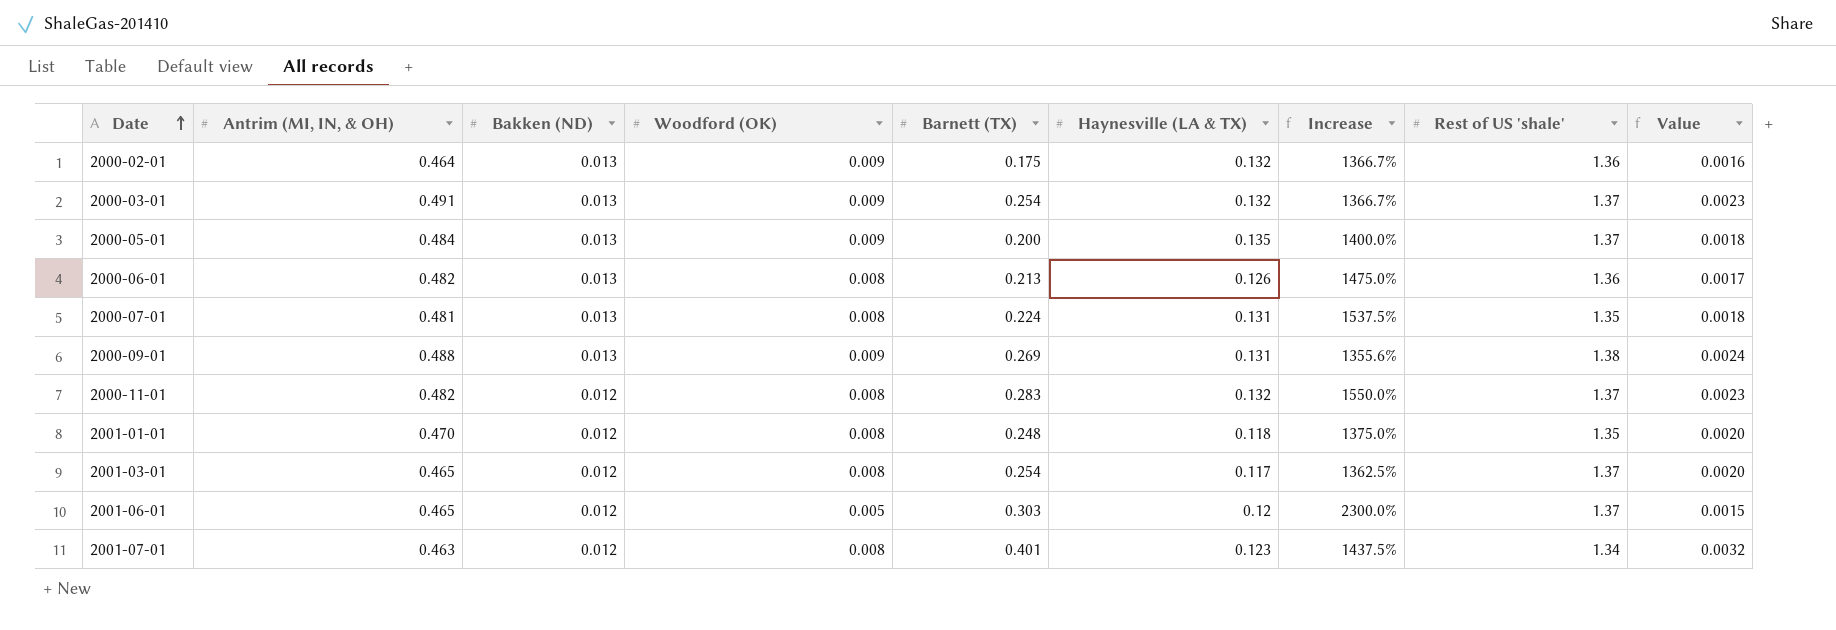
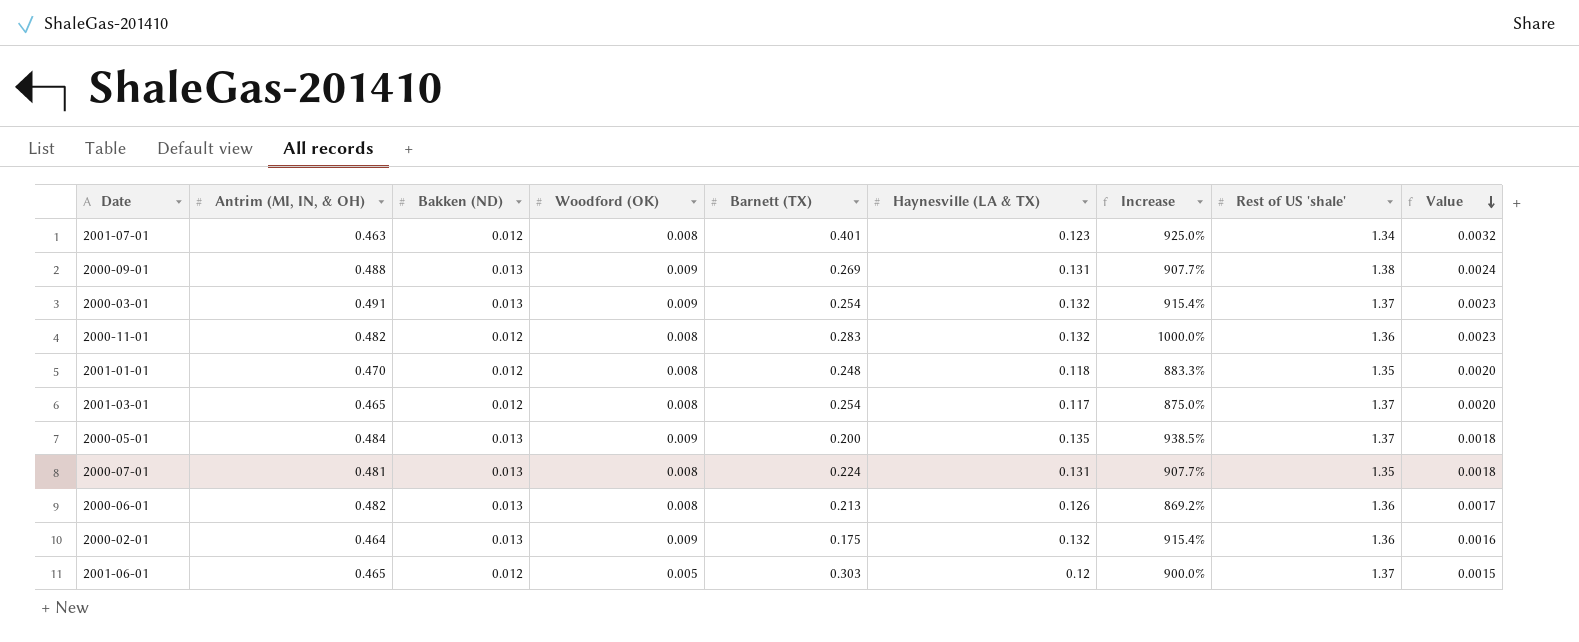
row order: Date ascending -> Value descending
column Increase | formula: ([Haynesville (LA & TX)] - [Woodford (OK)]) / [Woodford (OK)] -> ([Haynesville (LA & TX)] - [Bakken (ND)]) / [Bakken (ND)]
2000-11-01 | Rest of US 'shale': 1.37 -> 1.36

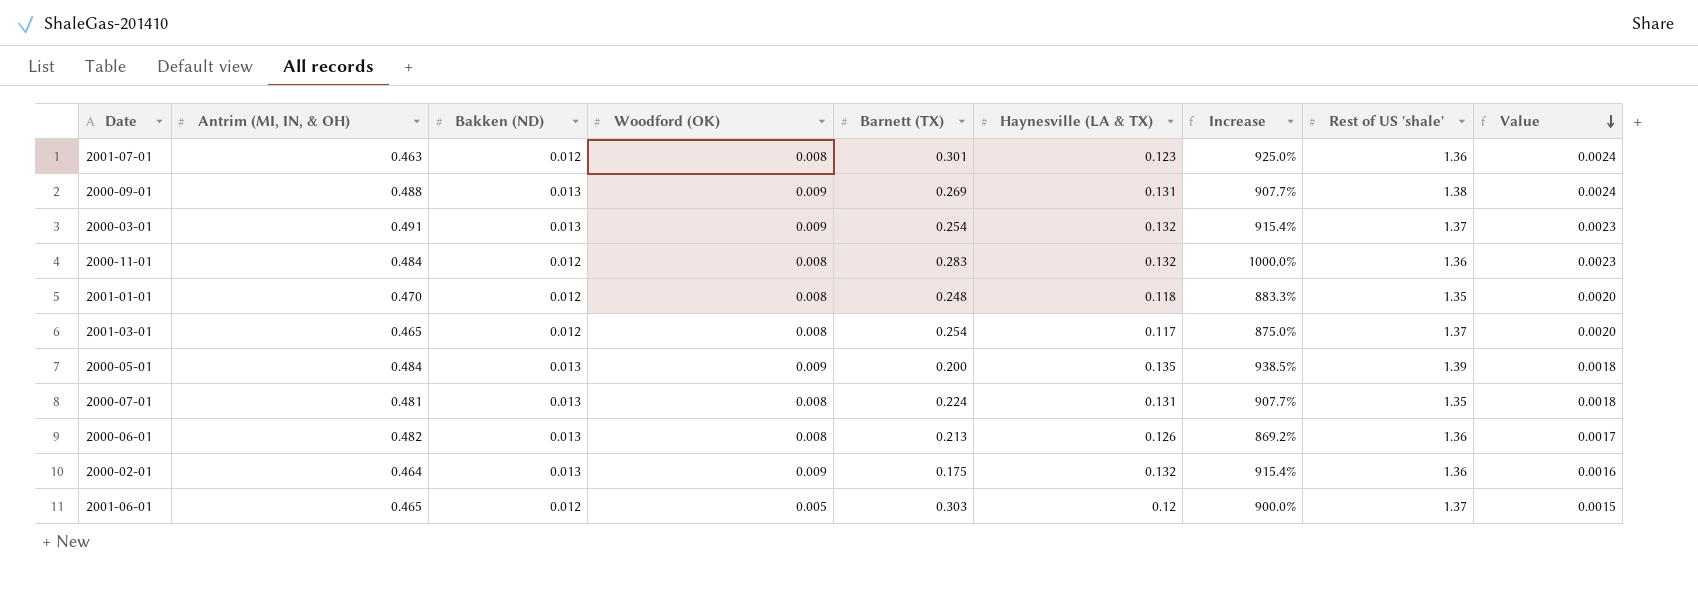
2001-07-01 | Barnett (TX): 0.401 -> 0.301
2001-07-01 | Rest of US 'shale': 1.34 -> 1.36
2001-07-01 | Value: 0.0032 -> 0.0024
2000-11-01 | Antrim (MI, IN, & OH): 0.482 -> 0.484
2000-05-01 | Rest of US 'shale': 1.37 -> 1.39

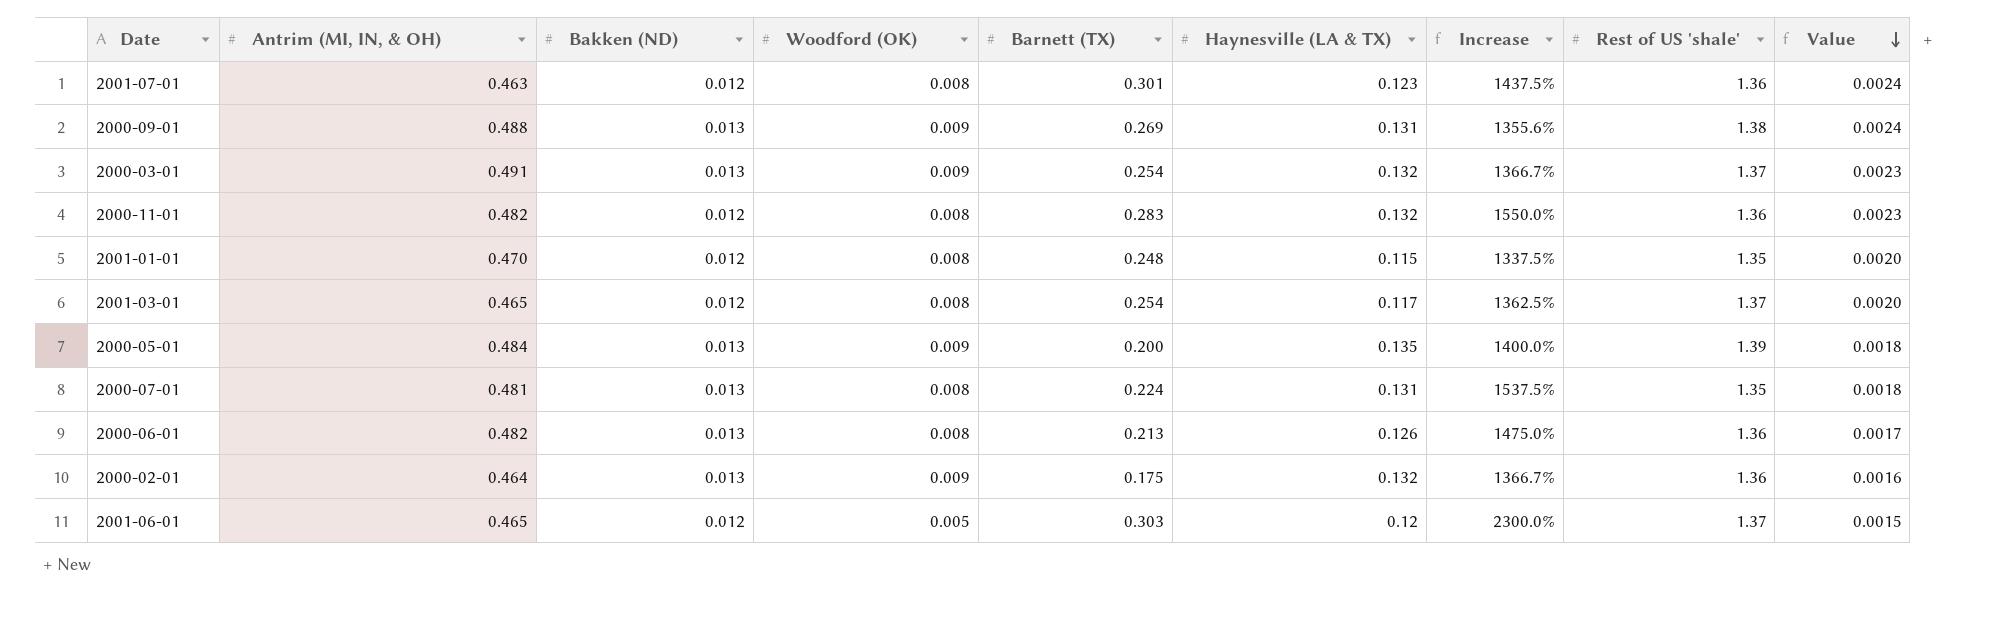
column Increase | formula: ([Haynesville (LA & TX)] - [Bakken (ND)]) / [Bakken (ND)] -> ([Haynesville (LA & TX)] - [Woodford (OK)]) / [Woodford (OK)]
2000-11-01 | Antrim (MI, IN, & OH): 0.484 -> 0.482
2001-01-01 | Haynesville (LA & TX): 0.118 -> 0.115

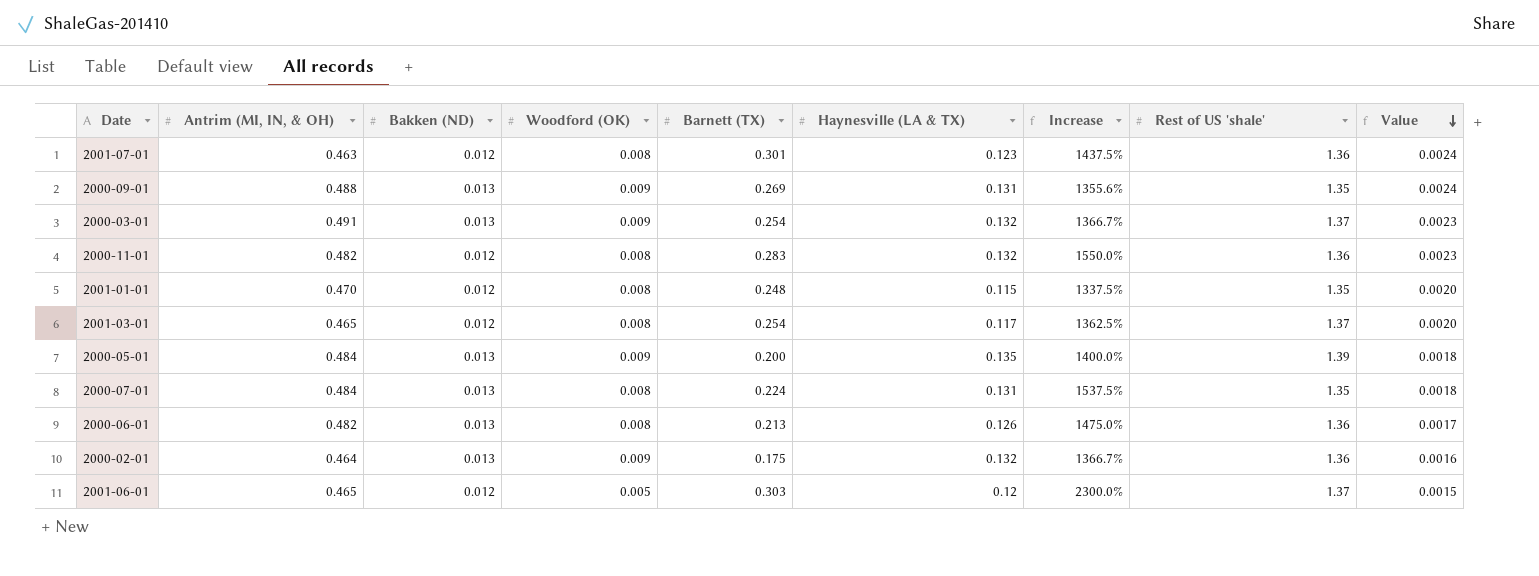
2000-09-01 | Rest of US 'shale': 1.38 -> 1.35
2000-07-01 | Antrim (MI, IN, & OH): 0.481 -> 0.484

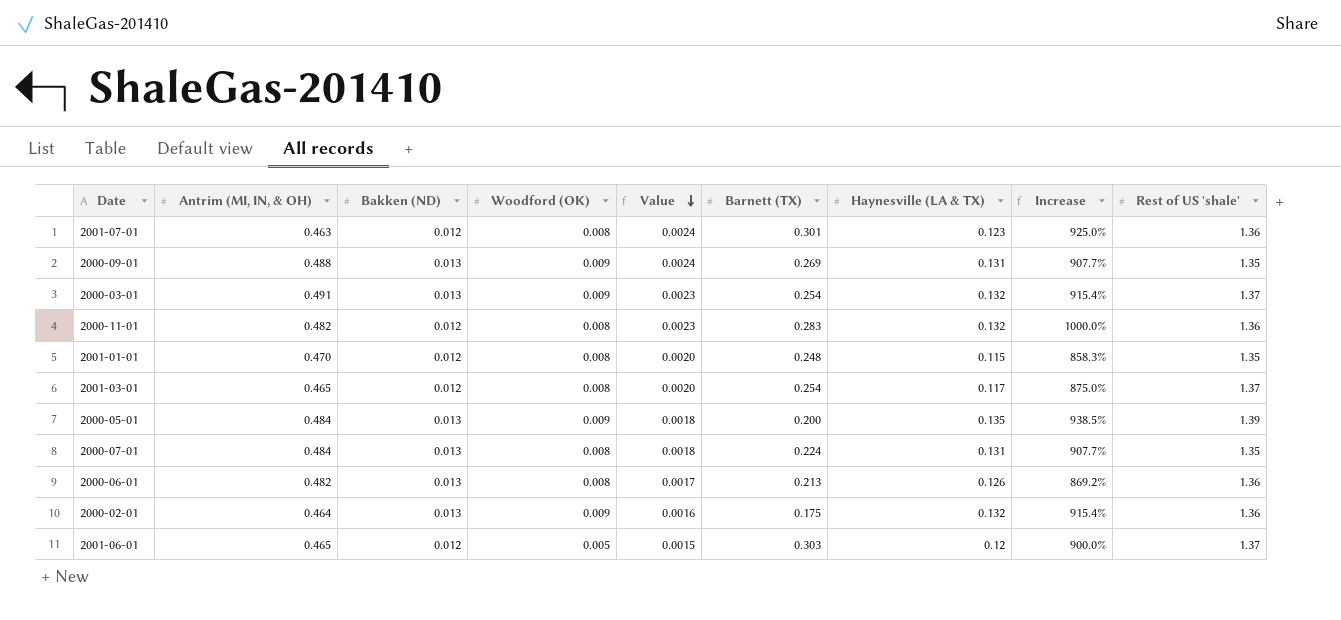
column Value | position: 9 -> 5
column Increase | formula: ([Haynesville (LA & TX)] - [Woodford (OK)]) / [Woodford (OK)] -> ([Haynesville (LA & TX)] - [Bakken (ND)]) / [Bakken (ND)]

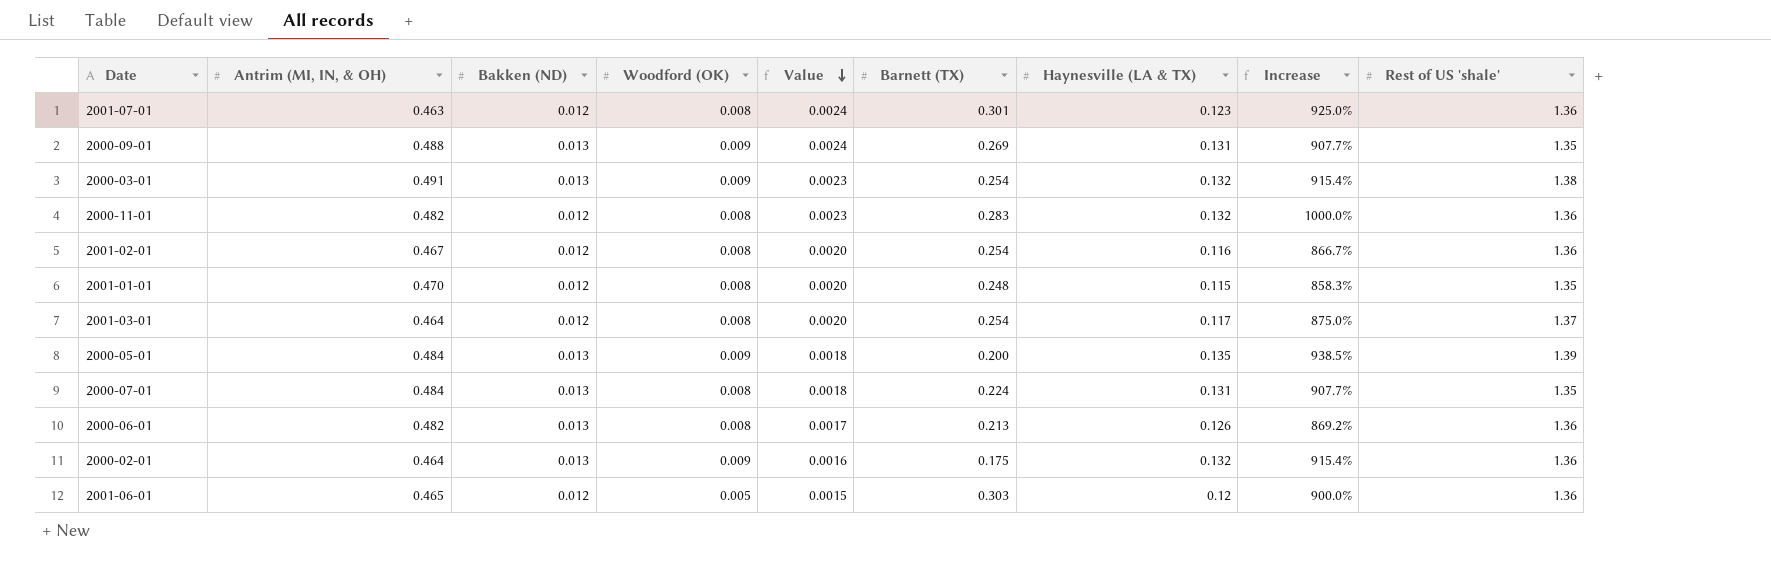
2000-03-01 | Rest of US 'shale': 1.37 -> 1.38
row 2001-02-01: none -> 0.467 | 0.012 | 0.008 | 0.0020 | 0.254 | 0.116 | 866.7% | 1.36
2001-03-01 | Antrim (MI, IN, & OH): 0.465 -> 0.464
2001-06-01 | Rest of US 'shale': 1.37 -> 1.36

